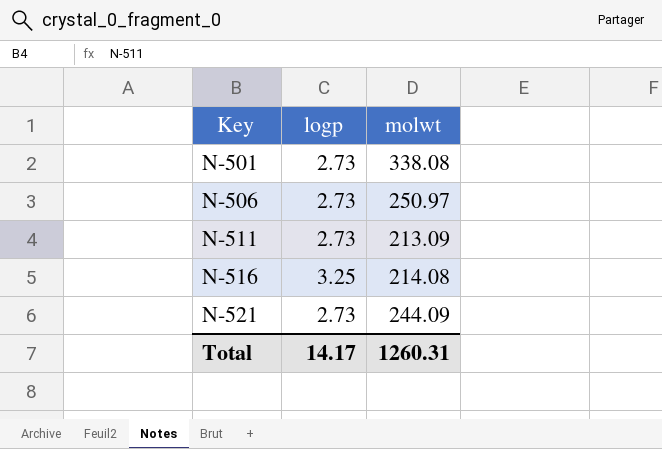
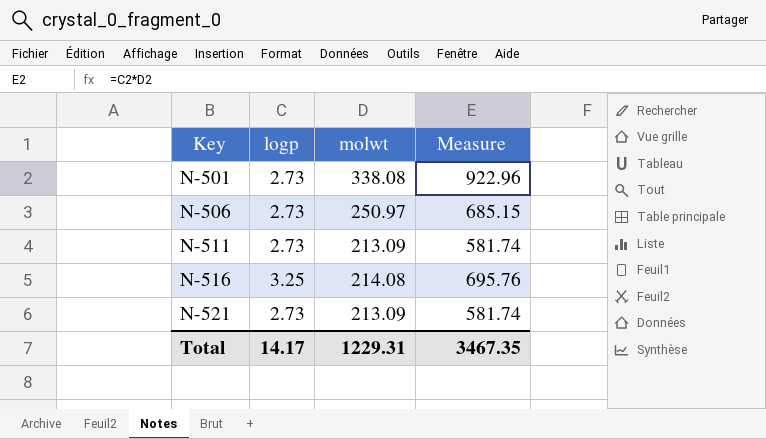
column Measure | formula: none -> [logp] * [molwt]
N-521 | molwt: 244.09 -> 213.09
Total | molwt: 1260.31 -> 1229.31

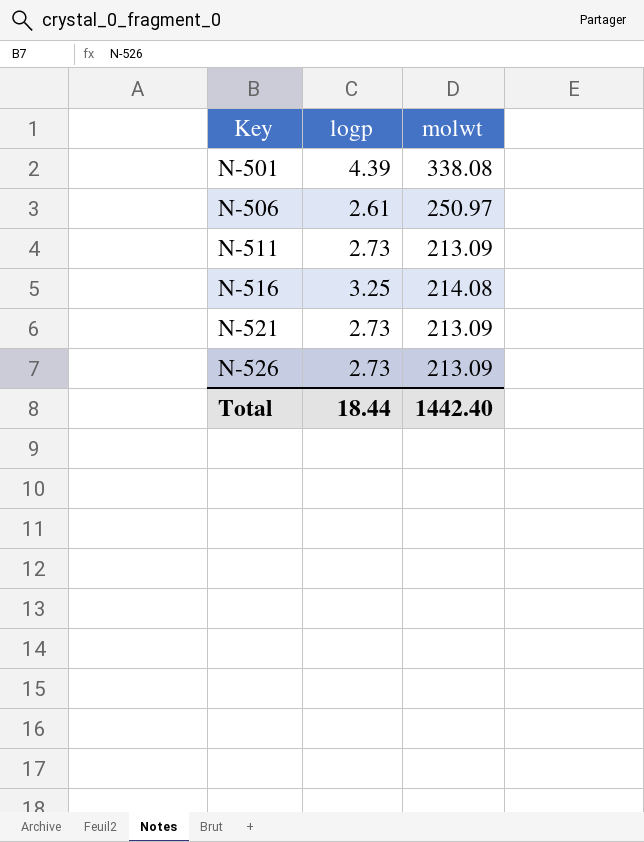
column Measure | formula: [logp] * [molwt] -> none
N-501 | logp: 2.73 -> 4.39
N-506 | logp: 2.73 -> 2.61
row N-526: none -> 2.73 | 213.09
Total | logp: 14.17 -> 18.44
Total | molwt: 1229.31 -> 1442.40

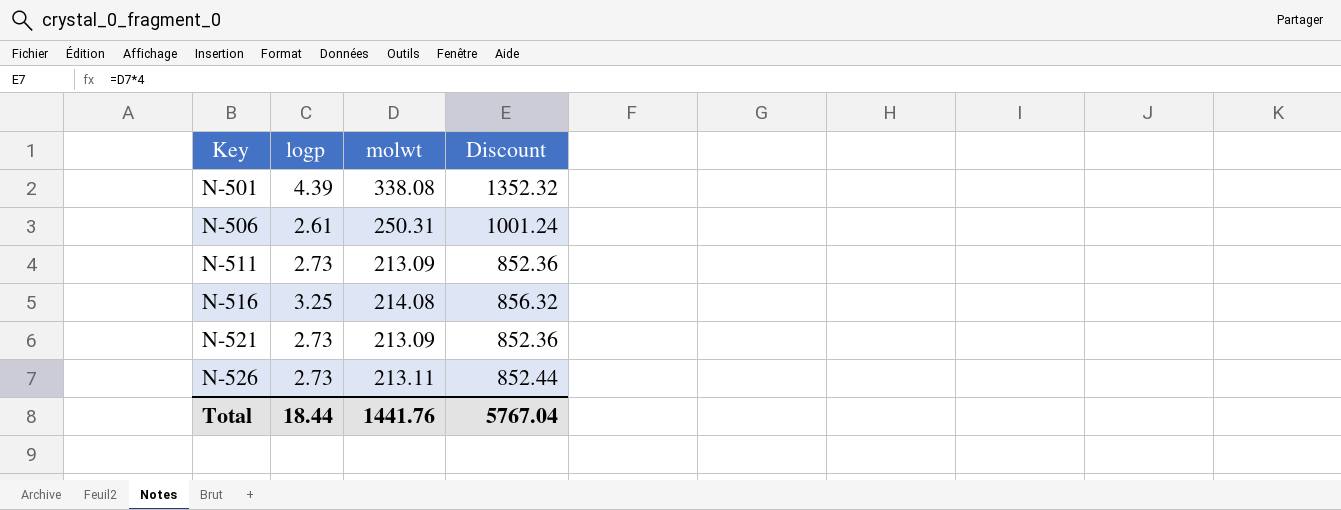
column Discount | formula: none -> [molwt] * 4
N-506 | molwt: 250.97 -> 250.31
N-526 | molwt: 213.09 -> 213.11
Total | molwt: 1442.40 -> 1441.76

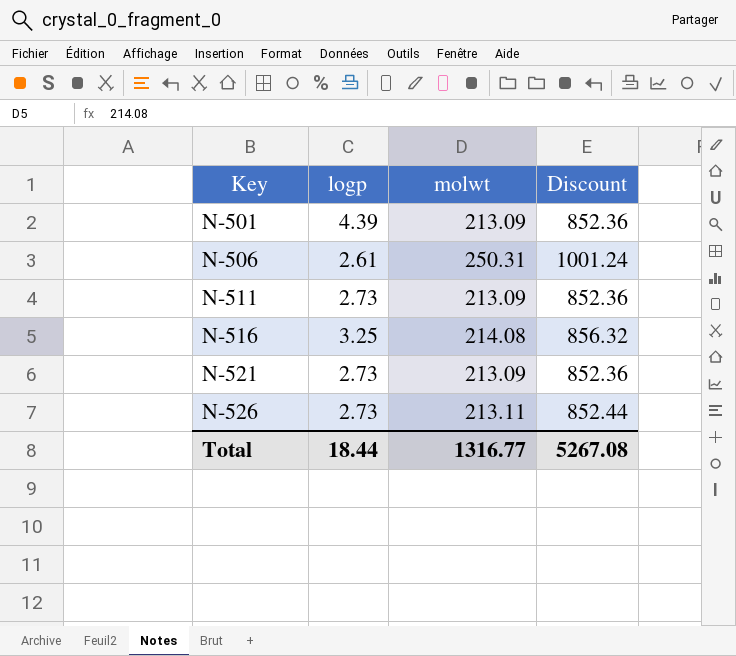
N-501 | molwt: 338.08 -> 213.09
N-501 | Discount: 1352.32 -> 852.36
Total | molwt: 1441.76 -> 1316.77
Total | Discount: 5767.04 -> 5267.08

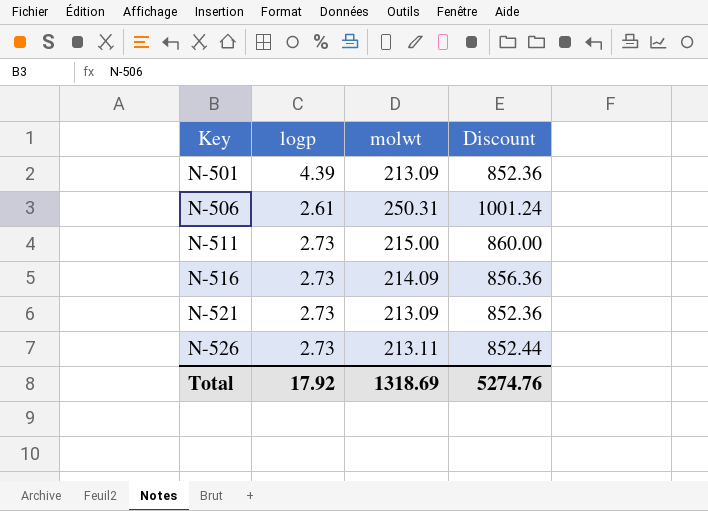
N-511 | molwt: 213.09 -> 215.00
N-511 | Discount: 852.36 -> 860.00
N-516 | logp: 3.25 -> 2.73
N-516 | molwt: 214.08 -> 214.09
N-516 | Discount: 856.32 -> 856.36
Total | logp: 18.44 -> 17.92
Total | molwt: 1316.77 -> 1318.69
Total | Discount: 5267.08 -> 5274.76

